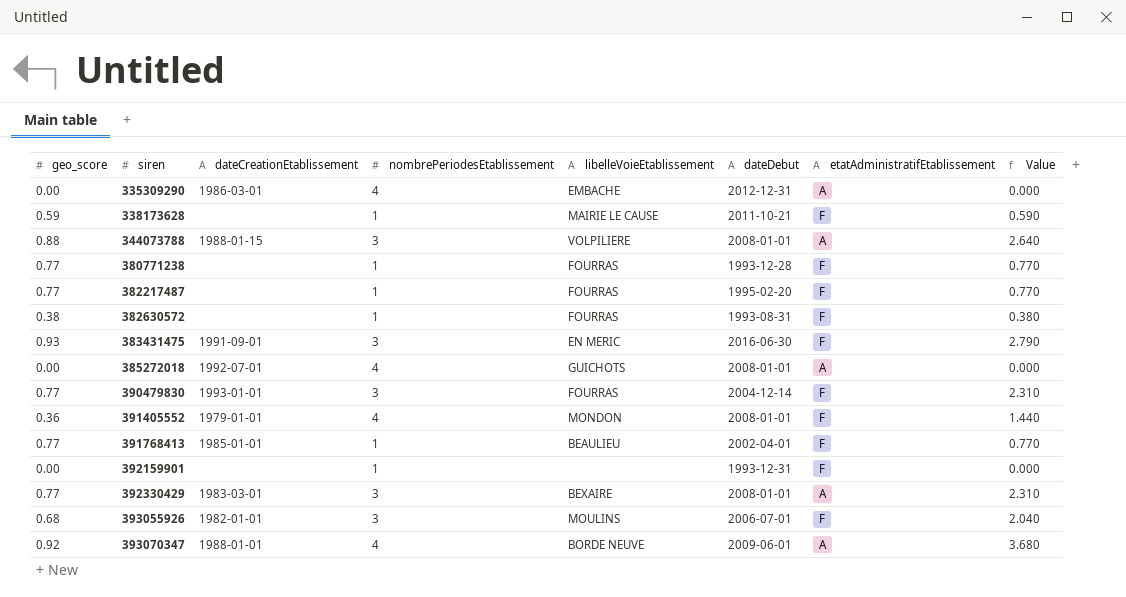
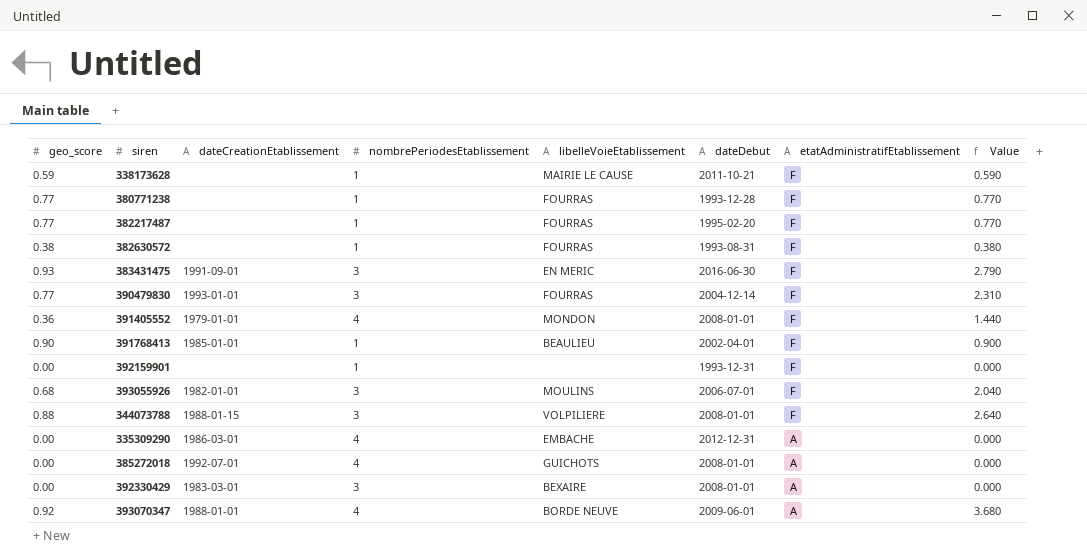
row order: siren ascending -> etatAdministratifEtablissement descending
391768413 | geo_score: 0.77 -> 0.90
391768413 | Value: 0.770 -> 0.900
344073788 | etatAdministratifEtablissement: A -> F
392330429 | geo_score: 0.77 -> 0.00
392330429 | Value: 2.310 -> 0.000

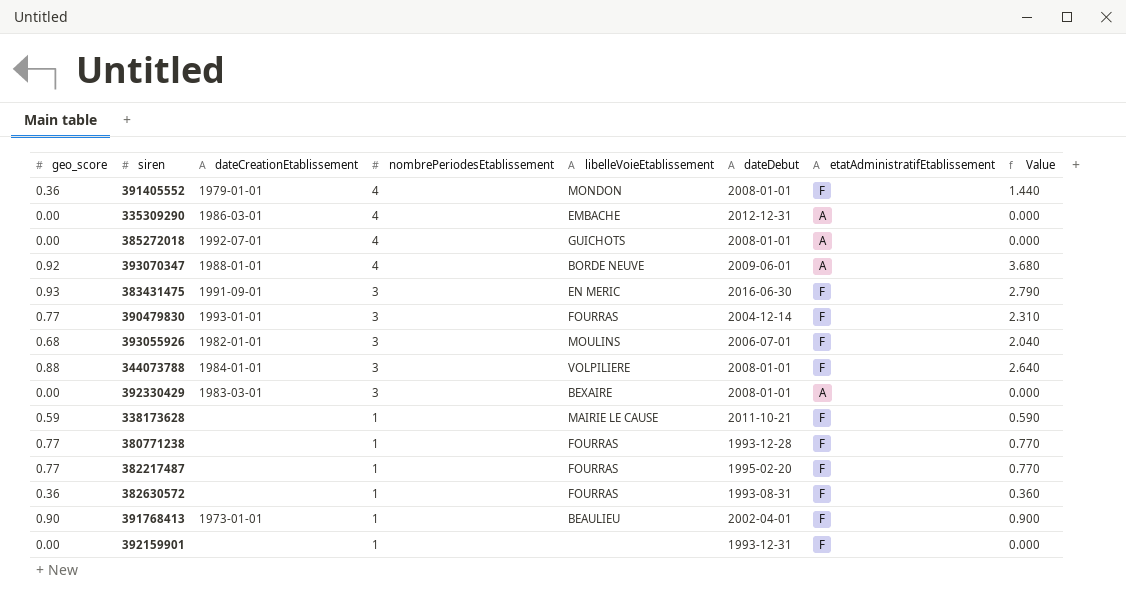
row order: etatAdministratifEtablissement descending -> nombrePeriodesEtablissement descending
344073788 | dateCreationEtablissement: 1988-01-15 -> 1984-01-01
382630572 | geo_score: 0.38 -> 0.36
382630572 | Value: 0.380 -> 0.360
391768413 | dateCreationEtablissement: 1985-01-01 -> 1973-01-01

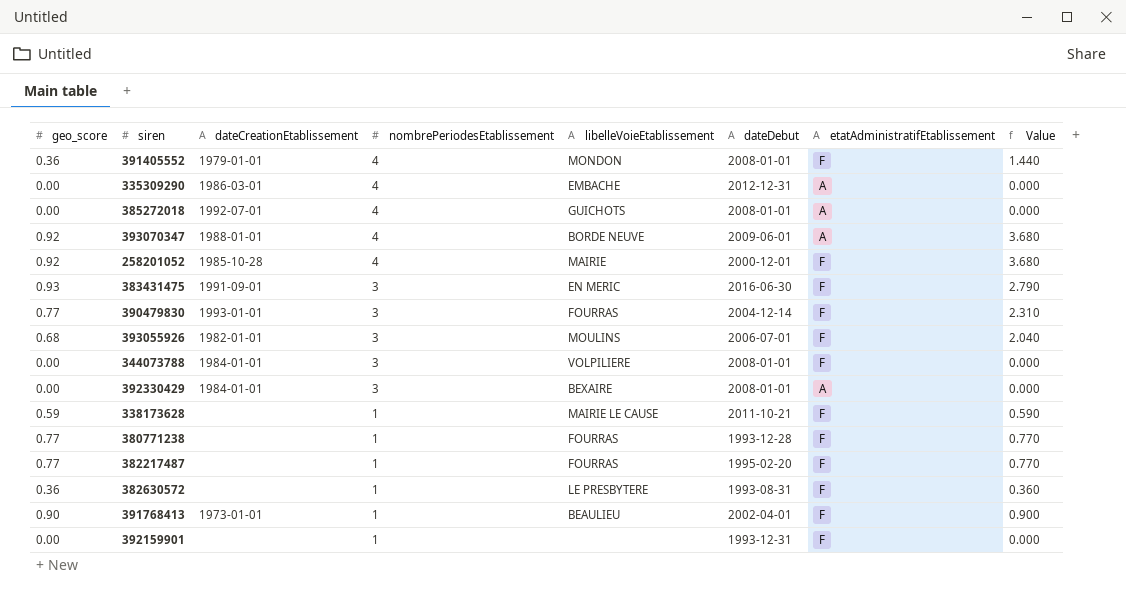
row 258201052: none -> 0.92 | 1985-10-28 | 4 | MAIRIE | 2000-12-01 | F | 3.680
344073788 | geo_score: 0.88 -> 0.00
344073788 | Value: 2.640 -> 0.000
392330429 | dateCreationEtablissement: 1983-03-01 -> 1984-01-01
382630572 | libelleVoieEtablissement: FOURRAS -> LE PRESBYTERE

